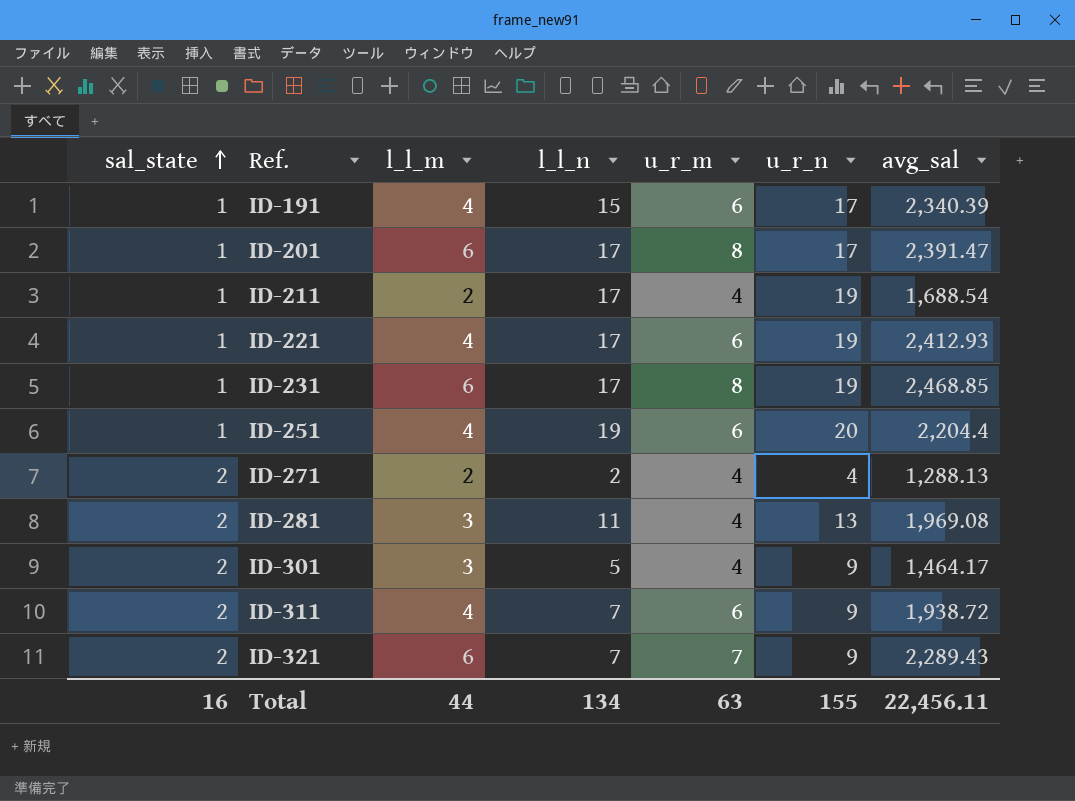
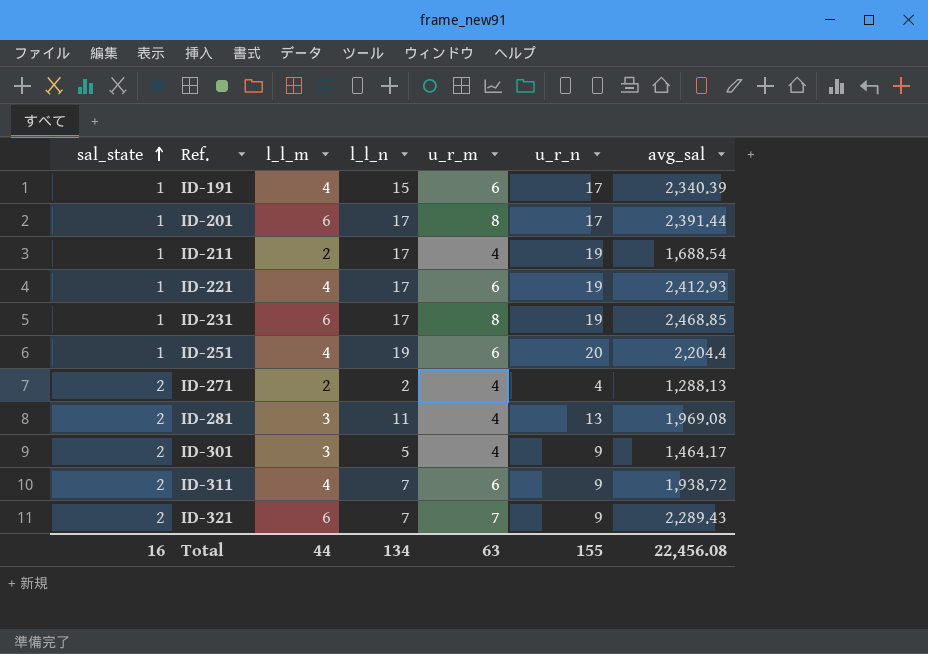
ID-201 | avg_sal: 2,391.47 -> 2,391.44
Total | avg_sal: 22,456.11 -> 22,456.08

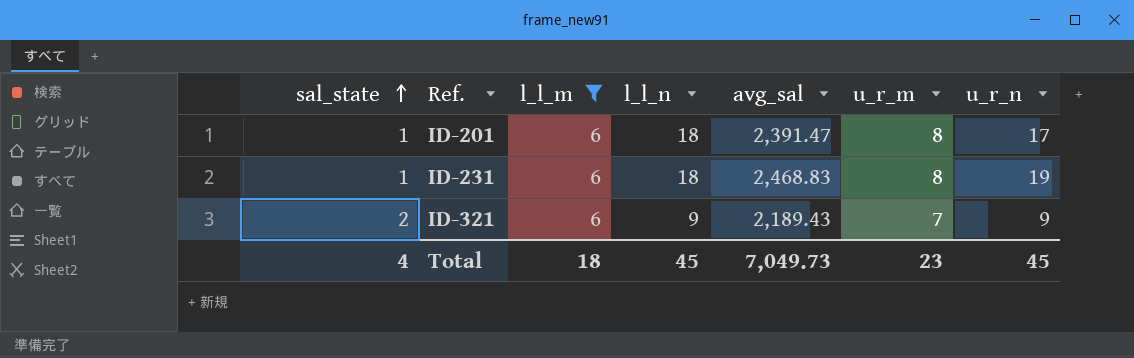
filter: none -> l_l_m = 6
column avg_sal | position: 7 -> 5
ID-201 | l_l_n: 17 -> 18
ID-201 | avg_sal: 2,391.44 -> 2,391.47
ID-231 | l_l_n: 17 -> 18
ID-231 | avg_sal: 2,468.85 -> 2,468.83
ID-321 | l_l_n: 7 -> 9
ID-321 | avg_sal: 2,289.43 -> 2,189.43
Total | sal_state: 16 -> 4
Total | l_l_m: 44 -> 18
Total | l_l_n: 134 -> 45
Total | avg_sal: 22,456.08 -> 7,049.73
Total | u_r_m: 63 -> 23
Total | u_r_n: 155 -> 45

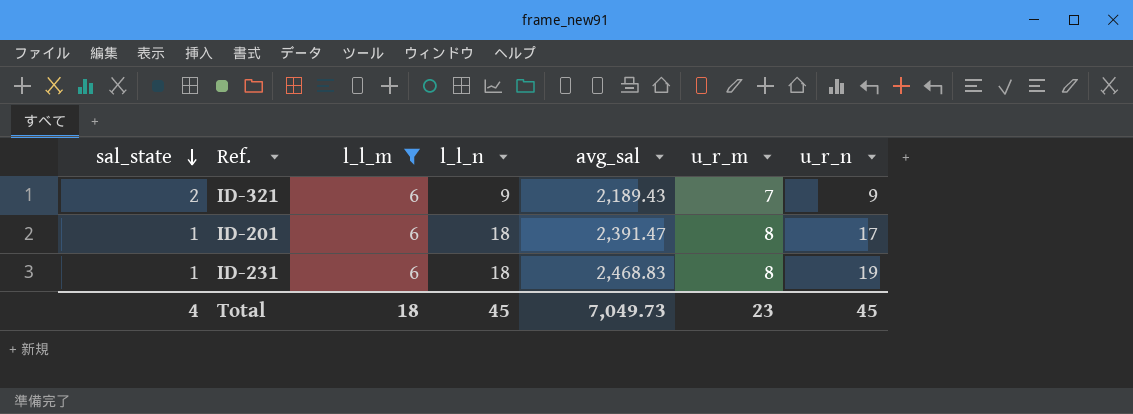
row order: sal_state ascending -> sal_state descending

